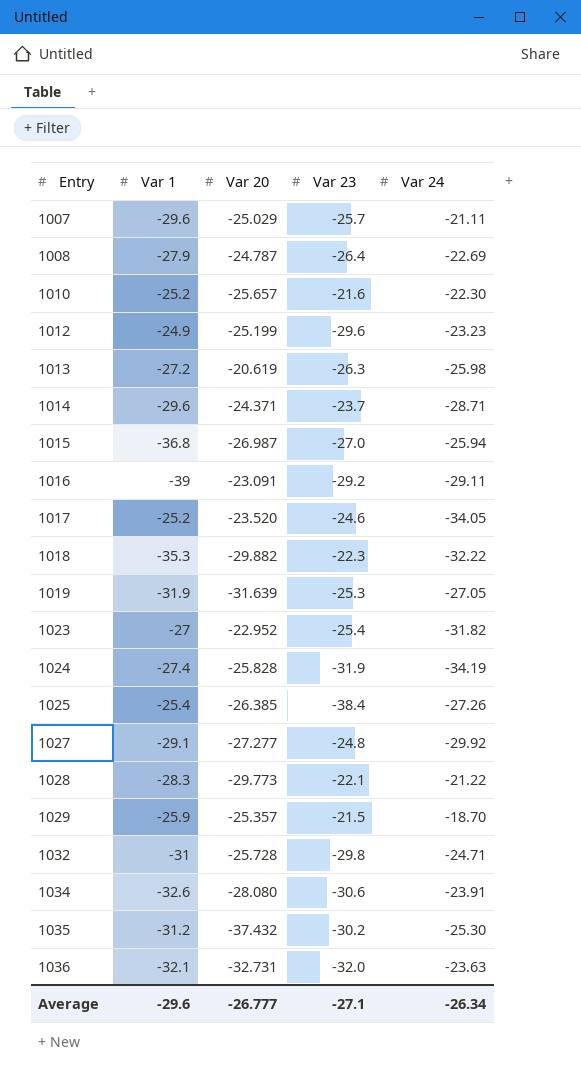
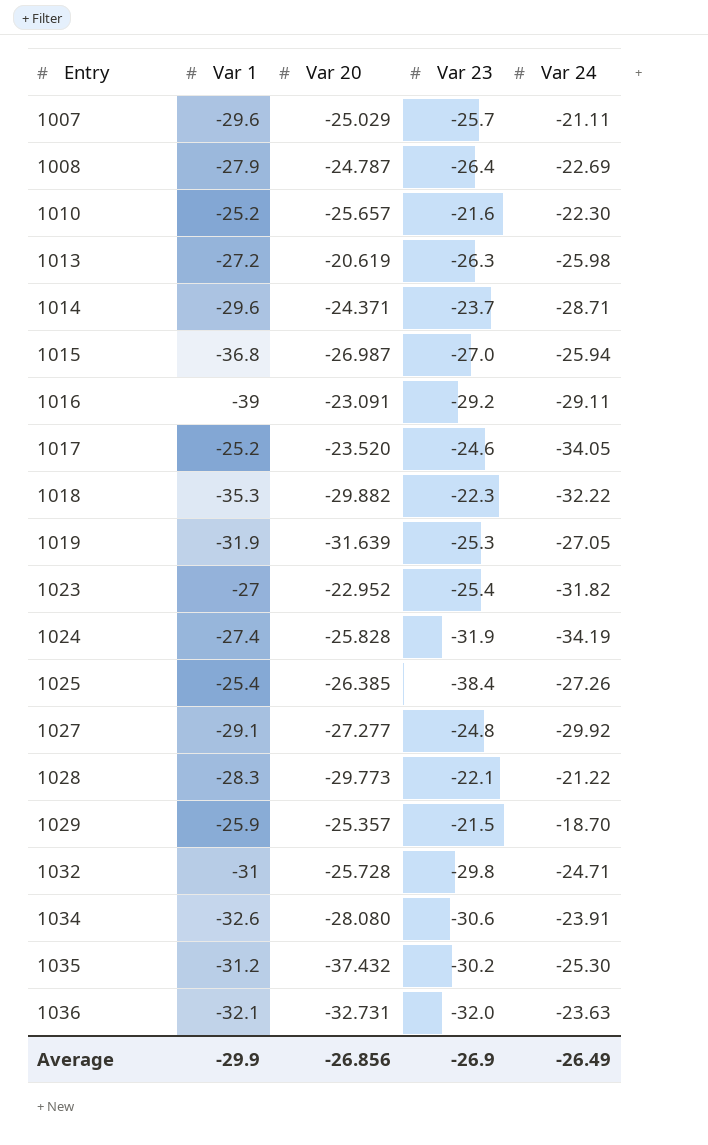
row 1012: -24.9 | -25.199 | -29.6 | -23.23 -> none
Average | Var 1: -29.6 -> -29.9
Average | Var 20: -26.777 -> -26.856
Average | Var 23: -27.1 -> -26.9
Average | Var 24: -26.34 -> -26.49

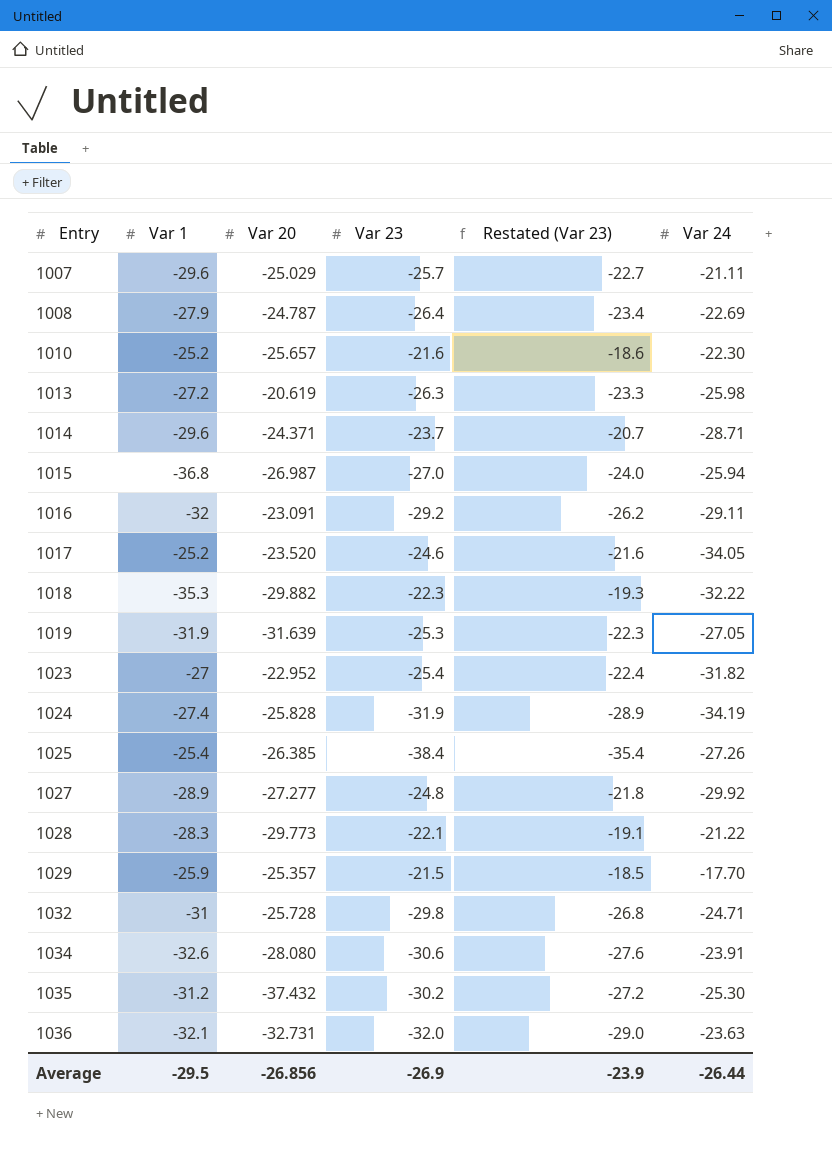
column Restated (Var 23) | formula: none -> [Var 23] + 3
1016 | Var 1: -39 -> -32
1027 | Var 1: -29.1 -> -28.9
1029 | Var 24: -18.70 -> -17.70
Average | Var 1: -29.9 -> -29.5
Average | Var 24: -26.49 -> -26.44

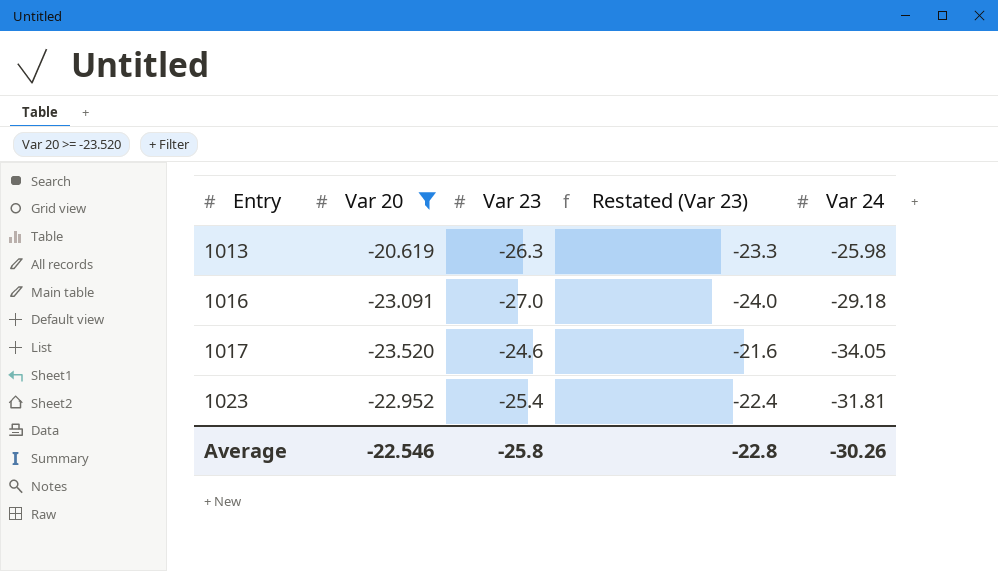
filter: none -> Var 20 >= -23.520
column Var 1 | position: 2 -> none
1016 | Var 23: -29.2 -> -27.0
1016 | Restated (Var 23): -26.2 -> -24.0
1016 | Var 24: -29.11 -> -29.18
1023 | Var 24: -31.82 -> -31.81
Average | Var 20: -26.856 -> -22.546
Average | Var 23: -26.9 -> -25.8
Average | Restated (Var 23): -23.9 -> -22.8
Average | Var 24: -26.44 -> -30.26

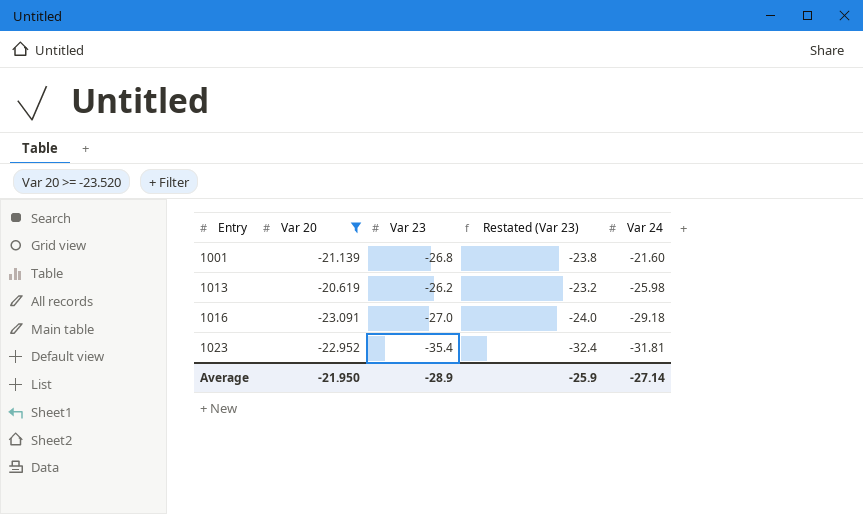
row 1017: -23.520 | -24.6 | -21.6 | -34.05 -> none
row 1001: none -> -21.139 | -26.8 | -23.8 | -21.60
1013 | Var 23: -26.3 -> -26.2
1013 | Restated (Var 23): -23.3 -> -23.2
1023 | Var 23: -25.4 -> -35.4
1023 | Restated (Var 23): -22.4 -> -32.4
Average | Var 20: -22.546 -> -21.950
Average | Var 23: -25.8 -> -28.9
Average | Restated (Var 23): -22.8 -> -25.9
Average | Var 24: -30.26 -> -27.14

